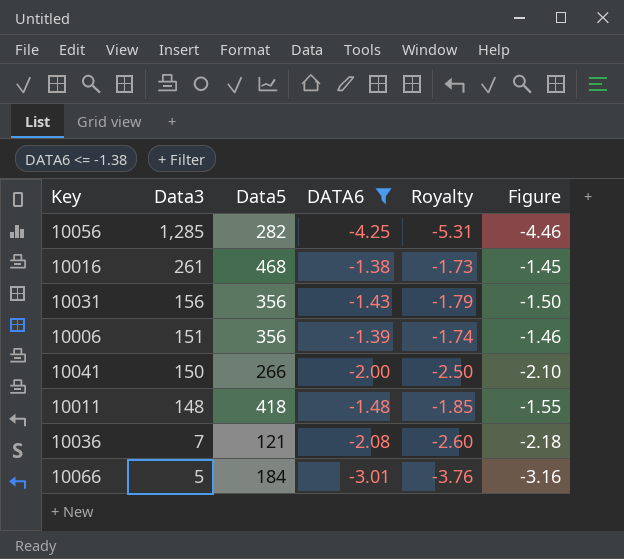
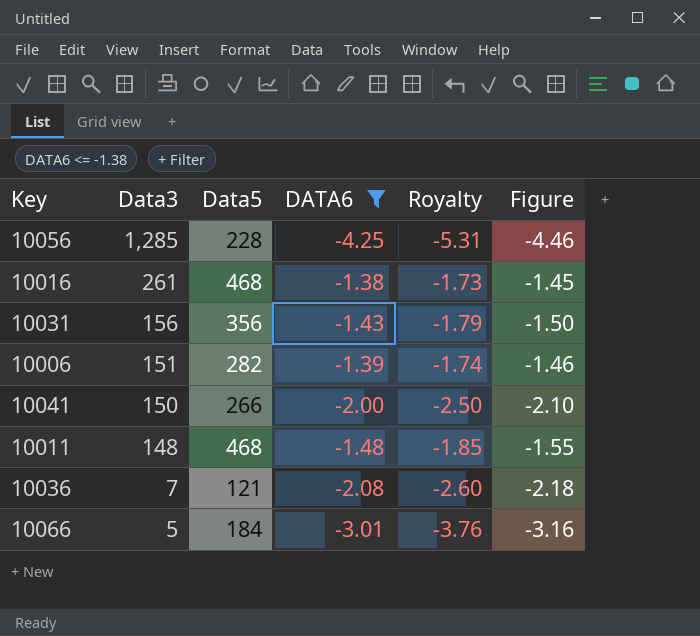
10056 | Data5: 282 -> 228
10006 | Data5: 356 -> 282
10011 | Data5: 418 -> 468

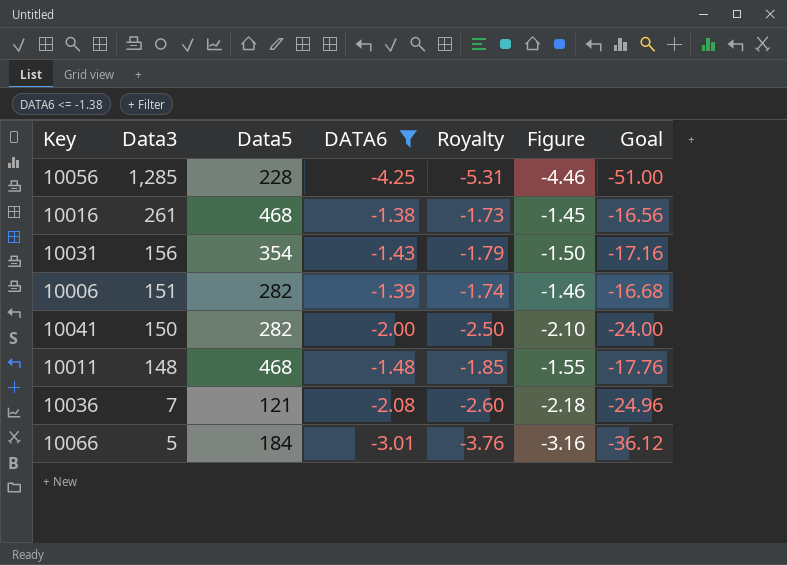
column Goal | formula: none -> [DATA6] * 12
10031 | Data5: 356 -> 354
10041 | Data5: 266 -> 282

